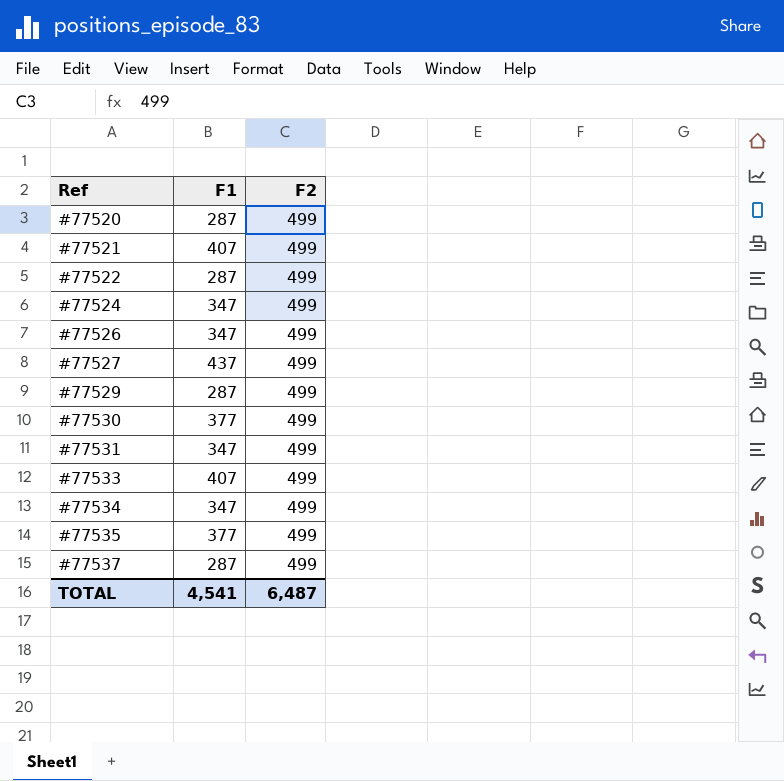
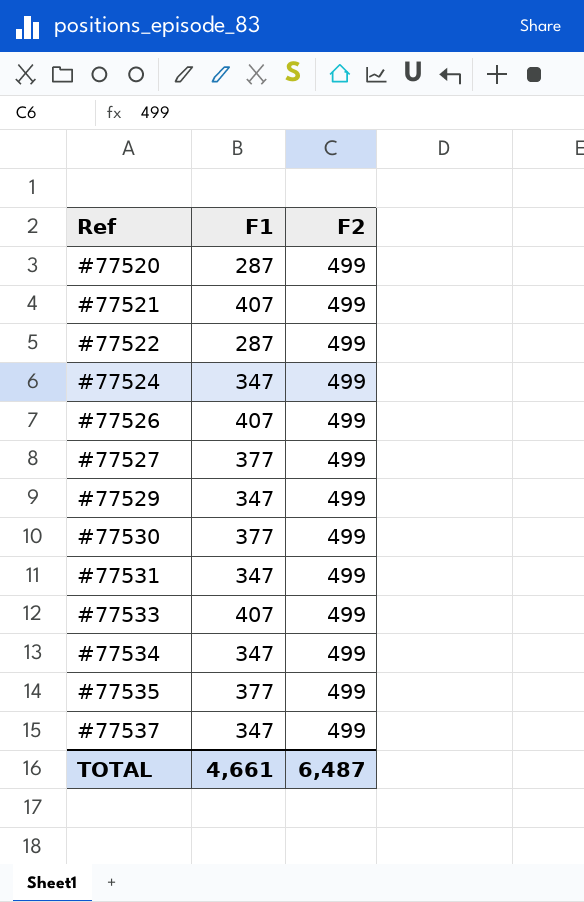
#77526 | F1: 347 -> 407
#77527 | F1: 437 -> 377
#77529 | F1: 287 -> 347
#77537 | F1: 287 -> 347
TOTAL | F1: 4,541 -> 4,661

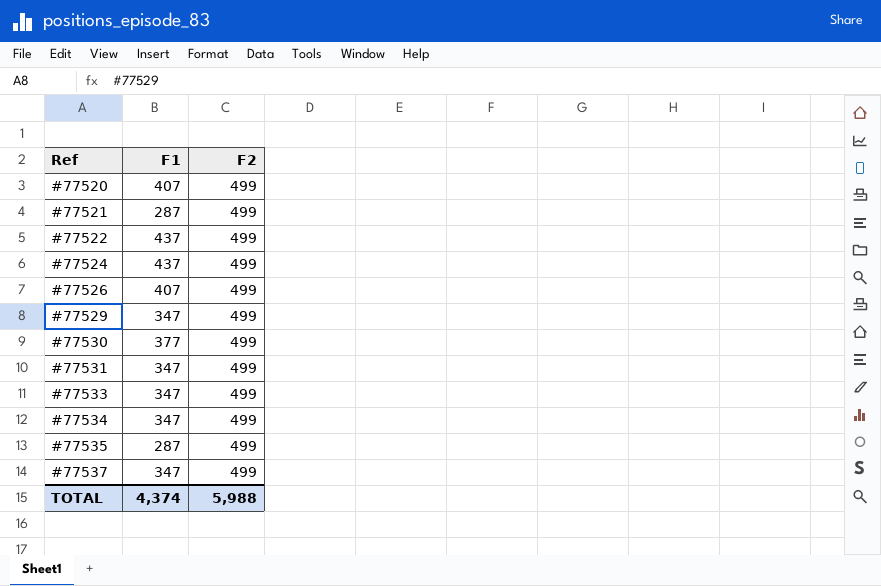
row #77527: 377 | 499 -> none
#77520 | F1: 287 -> 407
#77521 | F1: 407 -> 287
#77522 | F1: 287 -> 437
#77524 | F1: 347 -> 437
#77533 | F1: 407 -> 347
#77535 | F1: 377 -> 287
TOTAL | F1: 4,661 -> 4,374
TOTAL | F2: 6,487 -> 5,988

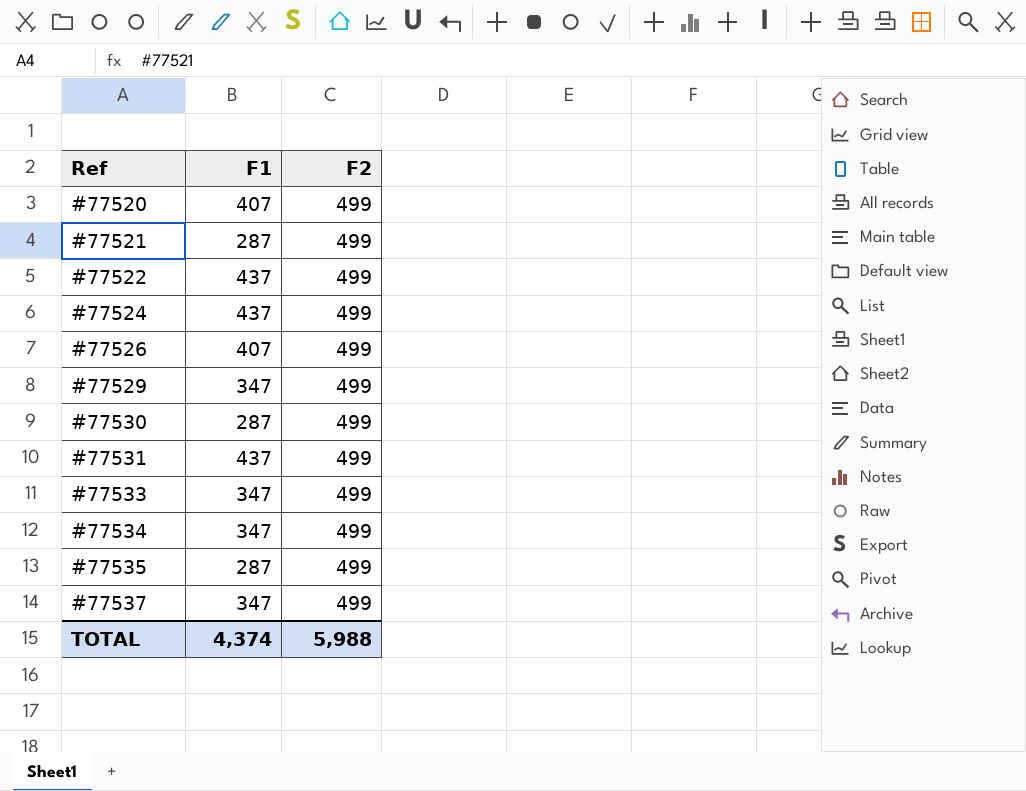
#77530 | F1: 377 -> 287
#77531 | F1: 347 -> 437

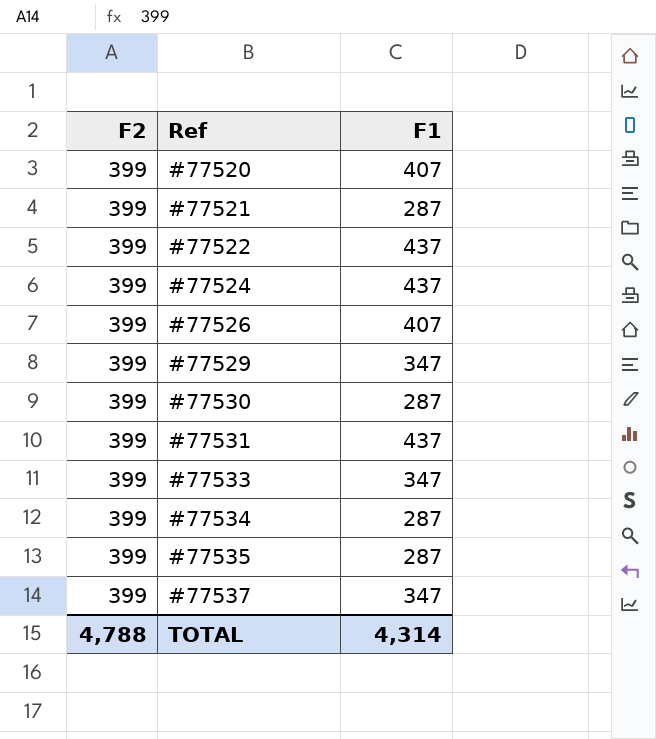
column F2 | position: 3 -> 1
#77520 | F2: 499 -> 399
#77521 | F2: 499 -> 399
#77522 | F2: 499 -> 399
#77524 | F2: 499 -> 399
#77526 | F2: 499 -> 399
#77529 | F2: 499 -> 399
#77530 | F2: 499 -> 399
#77531 | F2: 499 -> 399
#77533 | F2: 499 -> 399
#77534 | F2: 499 -> 399
#77534 | F1: 347 -> 287
#77535 | F2: 499 -> 399
#77537 | F2: 499 -> 399
TOTAL | F2: 5,988 -> 4,788
TOTAL | F1: 4,374 -> 4,314

